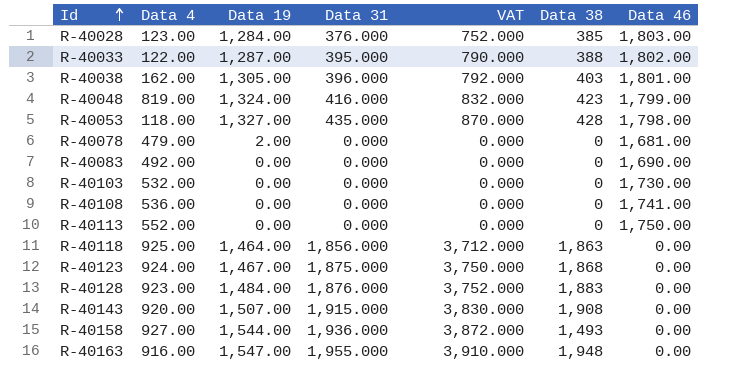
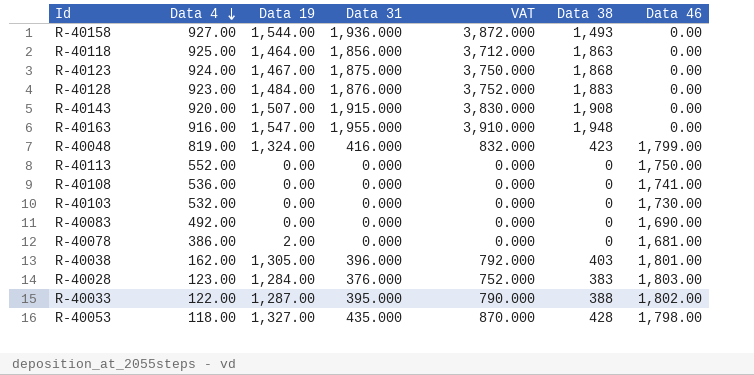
row order: Id ascending -> Data 4 descending
R-40078 | Data 4: 479.00 -> 386.00
R-40028 | Data 38: 385 -> 383

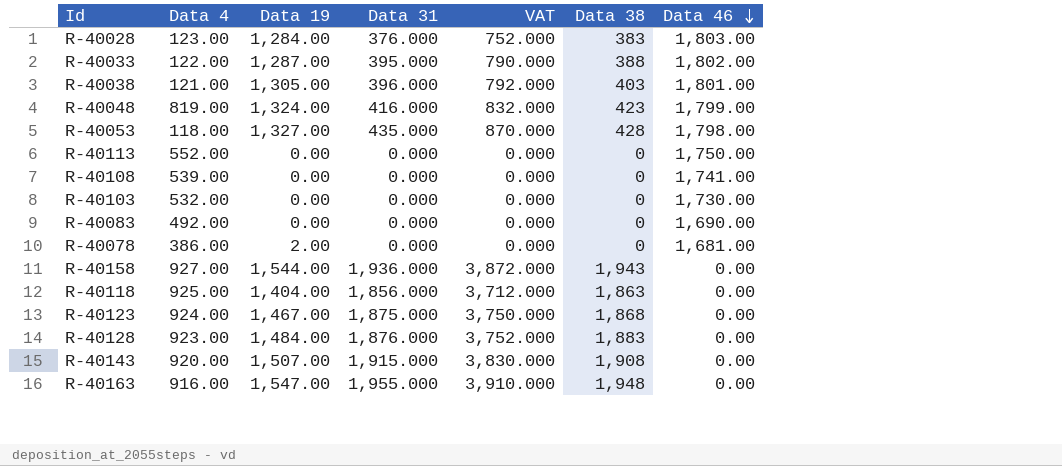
row order: Data 4 descending -> Data 46 descending
R-40038 | Data 4: 162.00 -> 121.00
R-40108 | Data 4: 536.00 -> 539.00
R-40158 | Data 38: 1,493 -> 1,943
R-40118 | Data 19: 1,464.00 -> 1,404.00

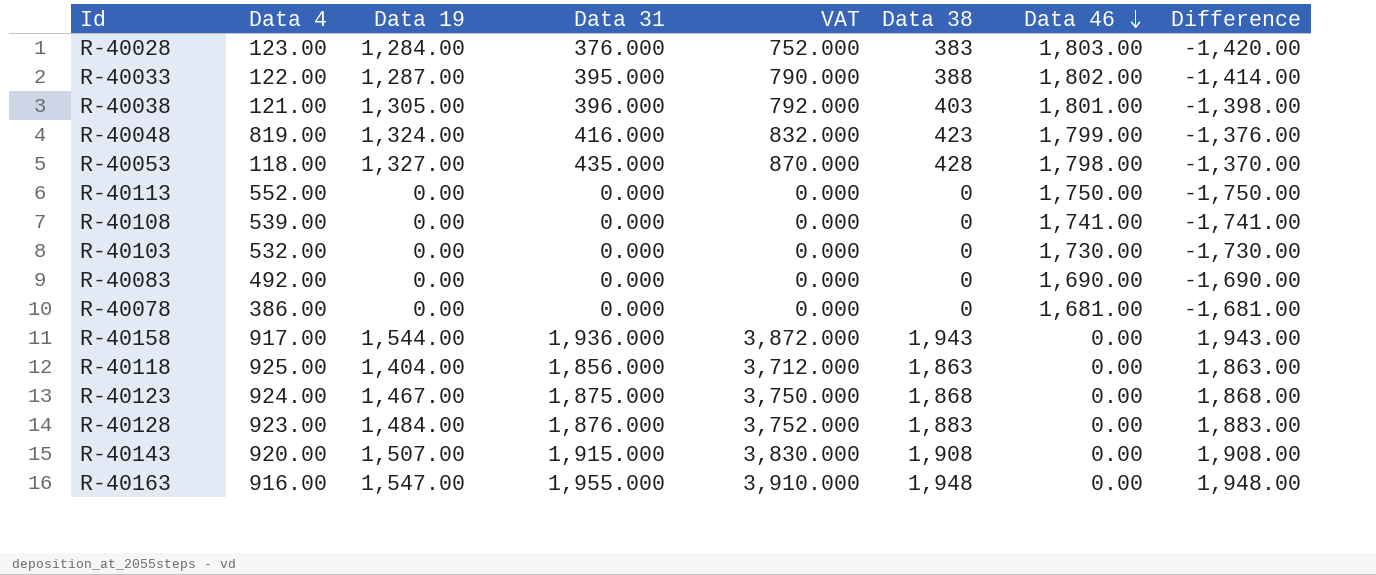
column Difference | formula: none -> [Data 38] - [Data 46]
R-40078 | Data 19: 2.00 -> 0.00
R-40158 | Data 4: 927.00 -> 917.00

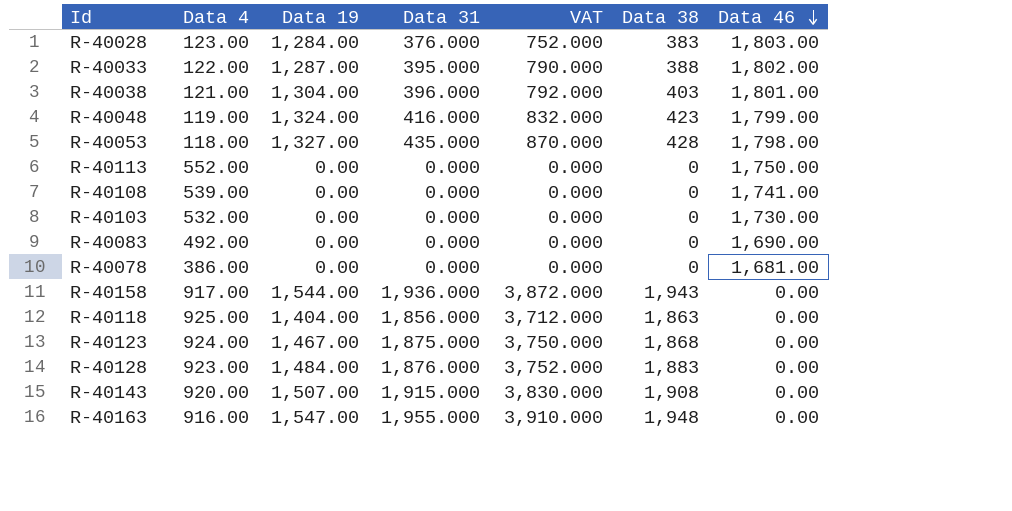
column Difference | formula: [Data 38] - [Data 46] -> none
R-40038 | Data 19: 1,305.00 -> 1,304.00
R-40048 | Data 4: 819.00 -> 119.00

